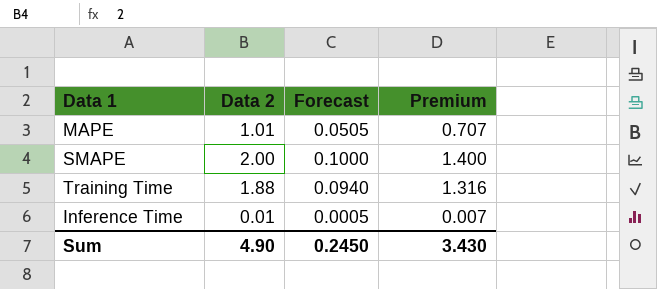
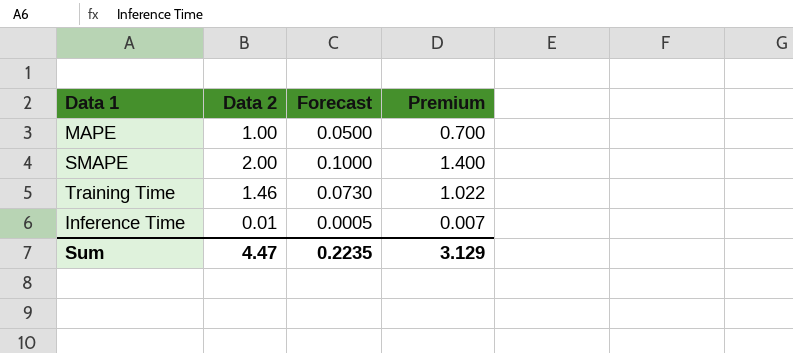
MAPE | Data 2: 1.01 -> 1.00
MAPE | Forecast: 0.0505 -> 0.0500
MAPE | Premium: 0.707 -> 0.700
Training Time | Data 2: 1.88 -> 1.46
Training Time | Forecast: 0.0940 -> 0.0730
Training Time | Premium: 1.316 -> 1.022
Sum | Data 2: 4.90 -> 4.47
Sum | Forecast: 0.2450 -> 0.2235
Sum | Premium: 3.430 -> 3.129

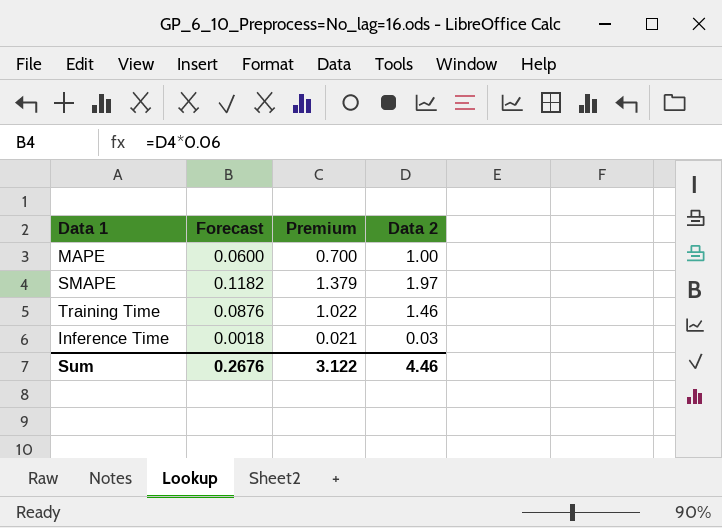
column Forecast | formula: [Data 2] * 0.05 -> [Data 2] * 0.06
column Data 2 | position: 2 -> 4
SMAPE | Premium: 1.400 -> 1.379
SMAPE | Data 2: 2.00 -> 1.97
Inference Time | Premium: 0.007 -> 0.021
Inference Time | Data 2: 0.01 -> 0.03
Sum | Forecast: 0.2235 -> 0.2676
Sum | Premium: 3.129 -> 3.122
Sum | Data 2: 4.47 -> 4.46

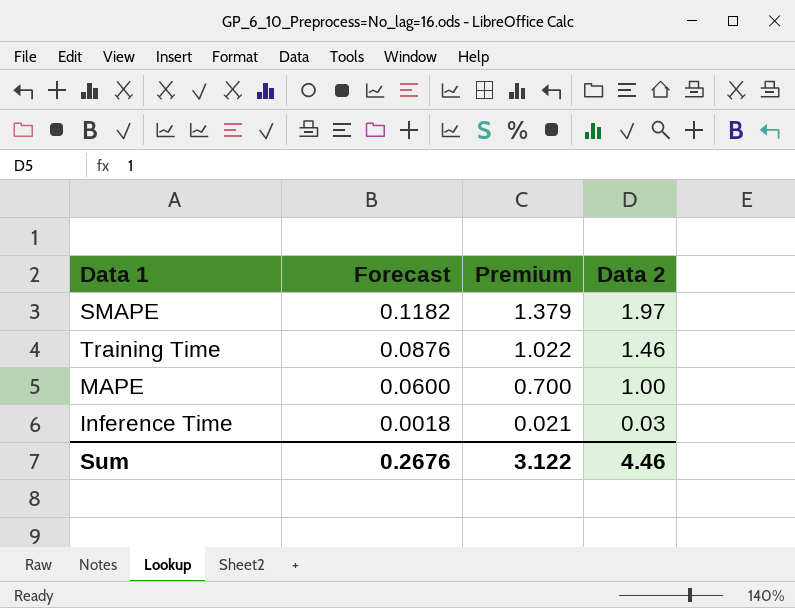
row order: none -> Forecast descending

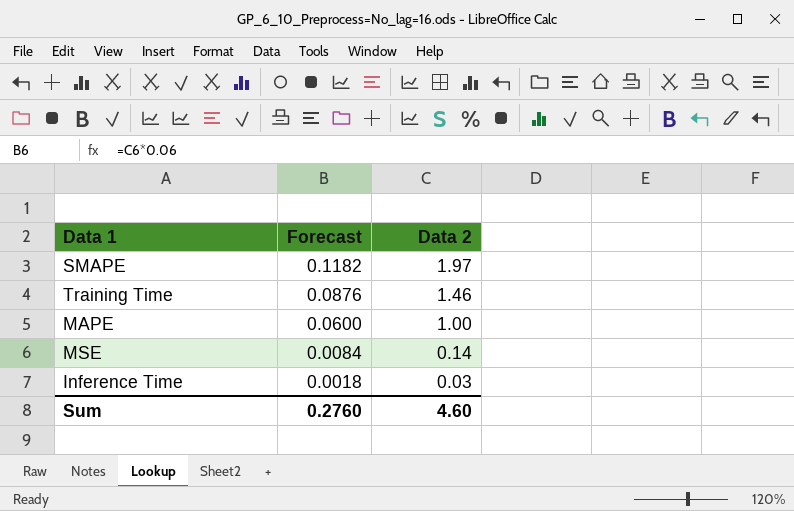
column Premium | formula: [Data 2] * 0.7 -> none
row MSE: none -> 0.0084 | 0.14
Sum | Forecast: 0.2676 -> 0.2760
Sum | Data 2: 4.46 -> 4.60

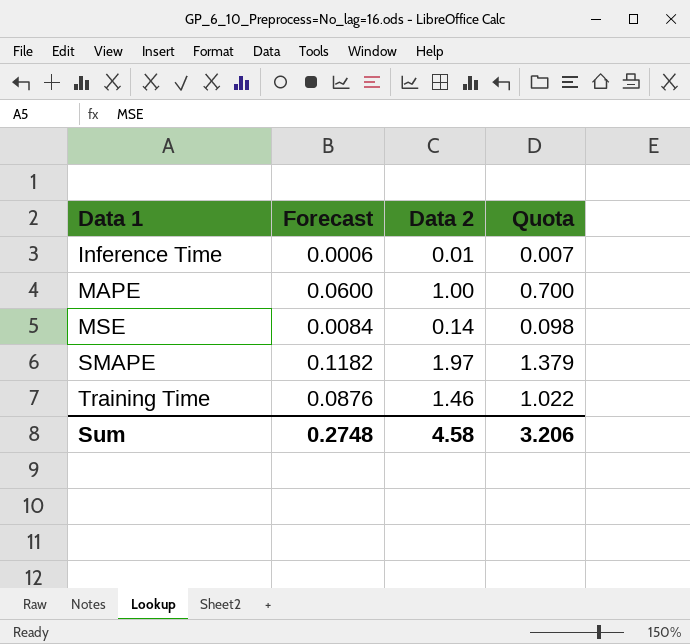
row order: Forecast descending -> Data 1 ascending
column Quota | formula: none -> [Data 2] * 0.7
Inference Time | Forecast: 0.0018 -> 0.0006
Inference Time | Data 2: 0.03 -> 0.01
Sum | Forecast: 0.2760 -> 0.2748
Sum | Data 2: 4.60 -> 4.58

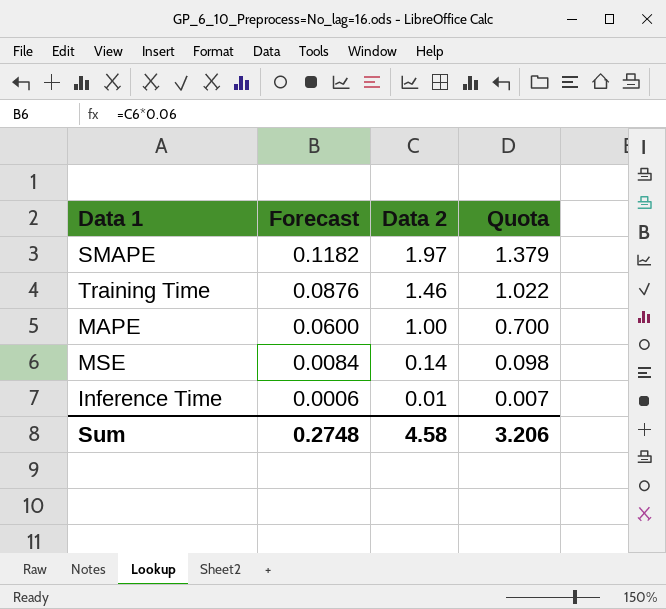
row order: Data 1 ascending -> Forecast descending

